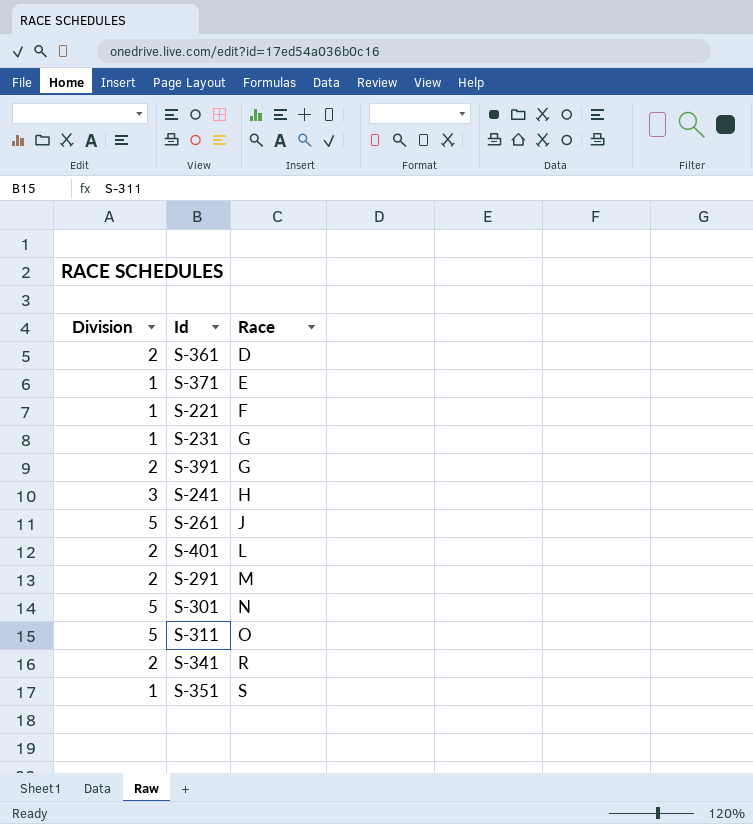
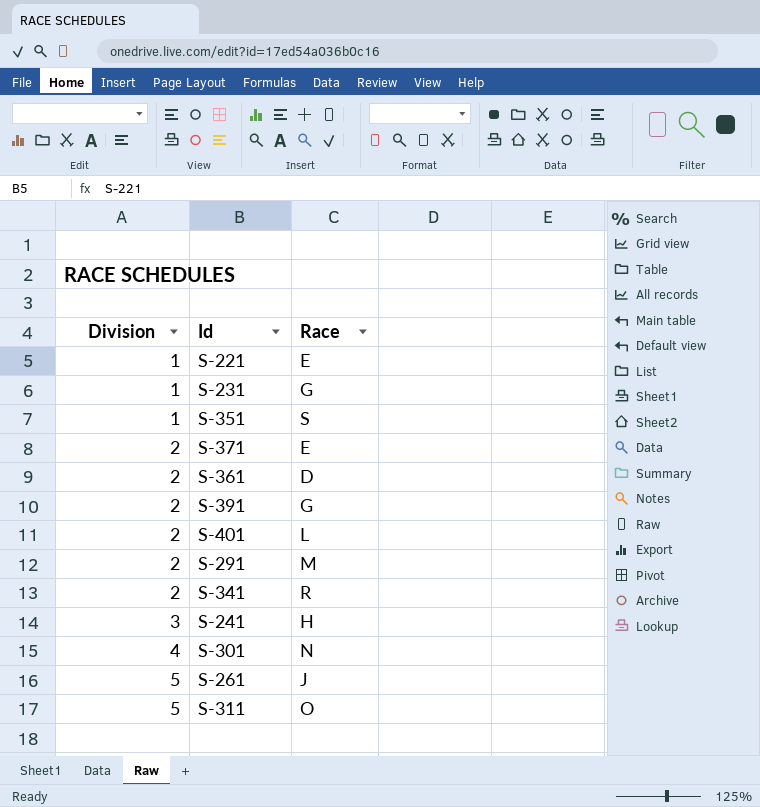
row order: Race ascending -> Division ascending
S-221 | Race: F -> E
S-371 | Division: 1 -> 2
S-301 | Division: 5 -> 4

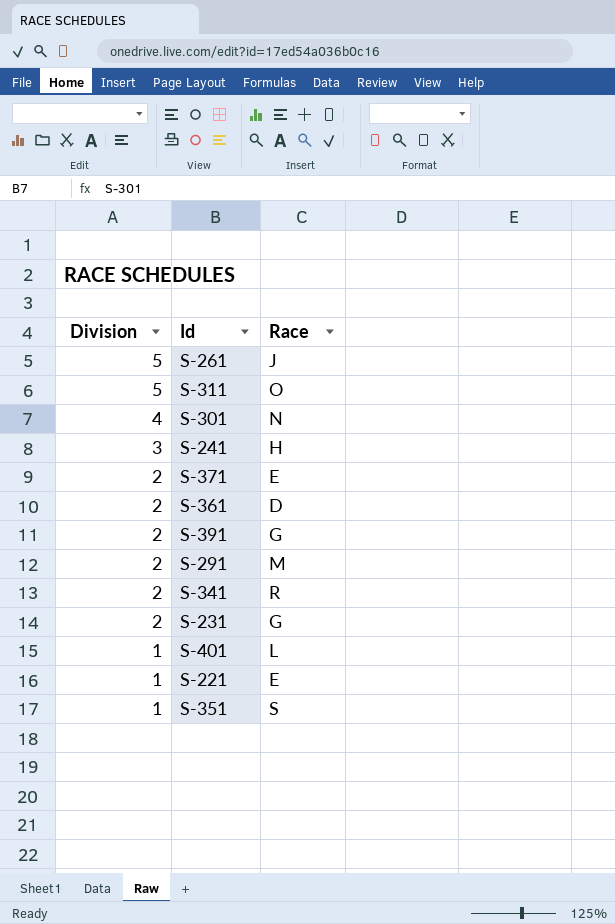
row order: Division ascending -> Division descending
S-231 | Division: 1 -> 2
S-401 | Division: 2 -> 1

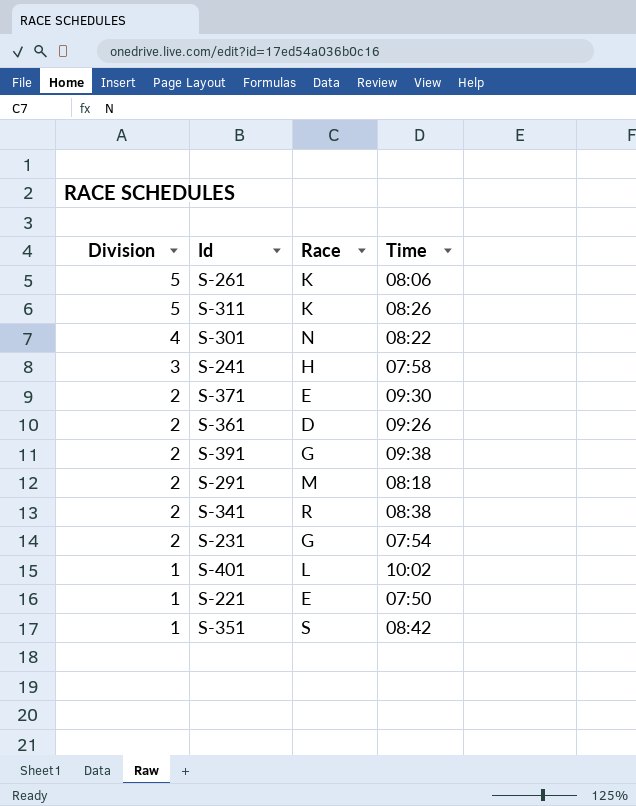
column Time | position: none -> 4
S-261 | Race: J -> K
S-311 | Race: O -> K

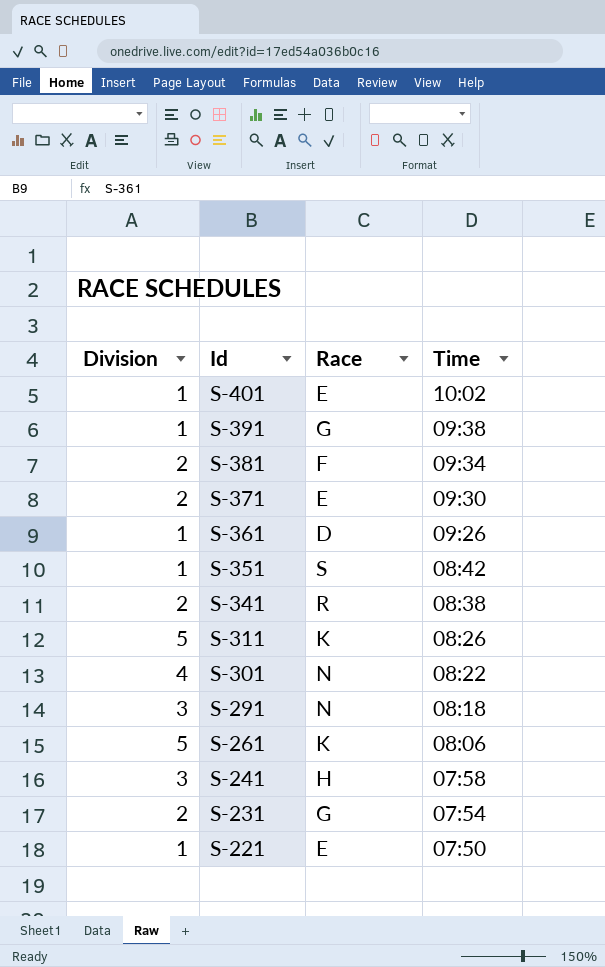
row order: Division descending -> Id descending
S-401 | Race: L -> E
S-391 | Division: 2 -> 1
row S-381: none -> 2 | F | 09:34
S-361 | Division: 2 -> 1
S-291 | Division: 2 -> 3
S-291 | Race: M -> N

